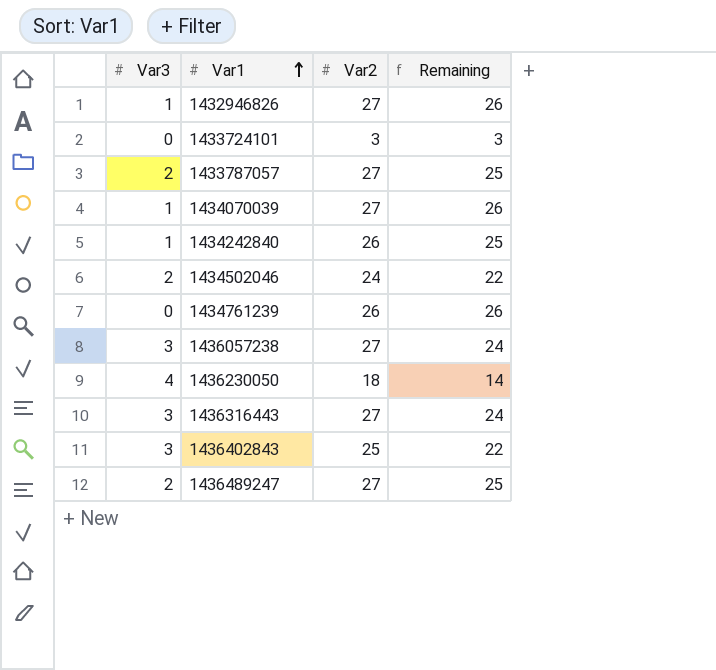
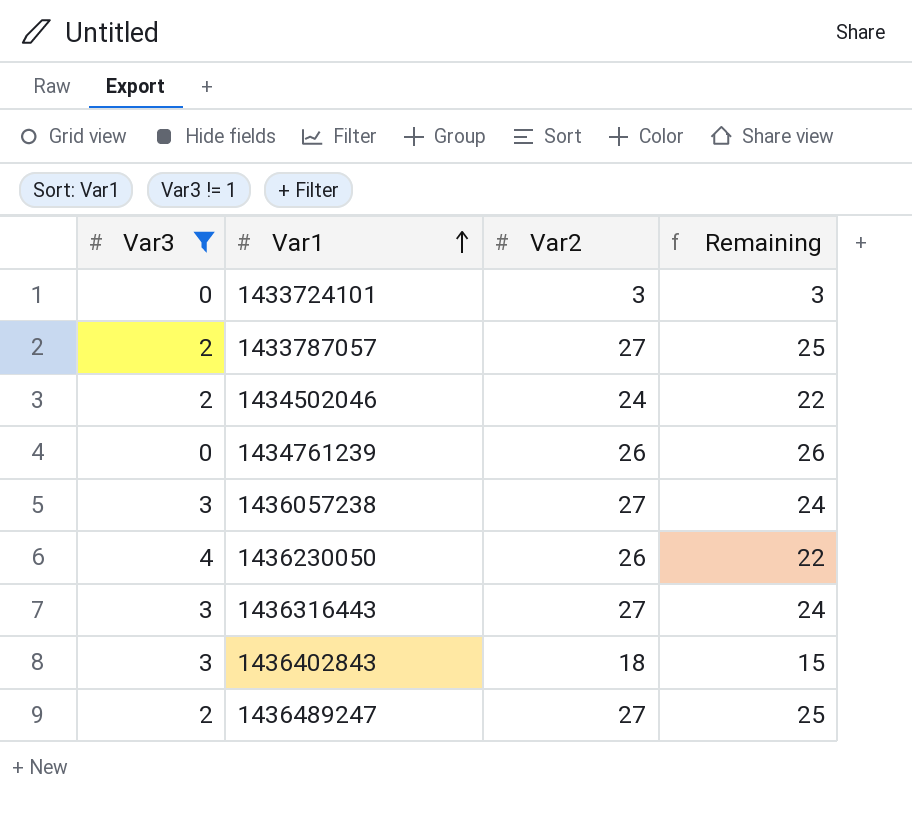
filter: none -> Var3 != 1
1436230050 | Var2: 18 -> 26
1436230050 | Remaining: 14 -> 22
1436402843 | Var2: 25 -> 18
1436402843 | Remaining: 22 -> 15

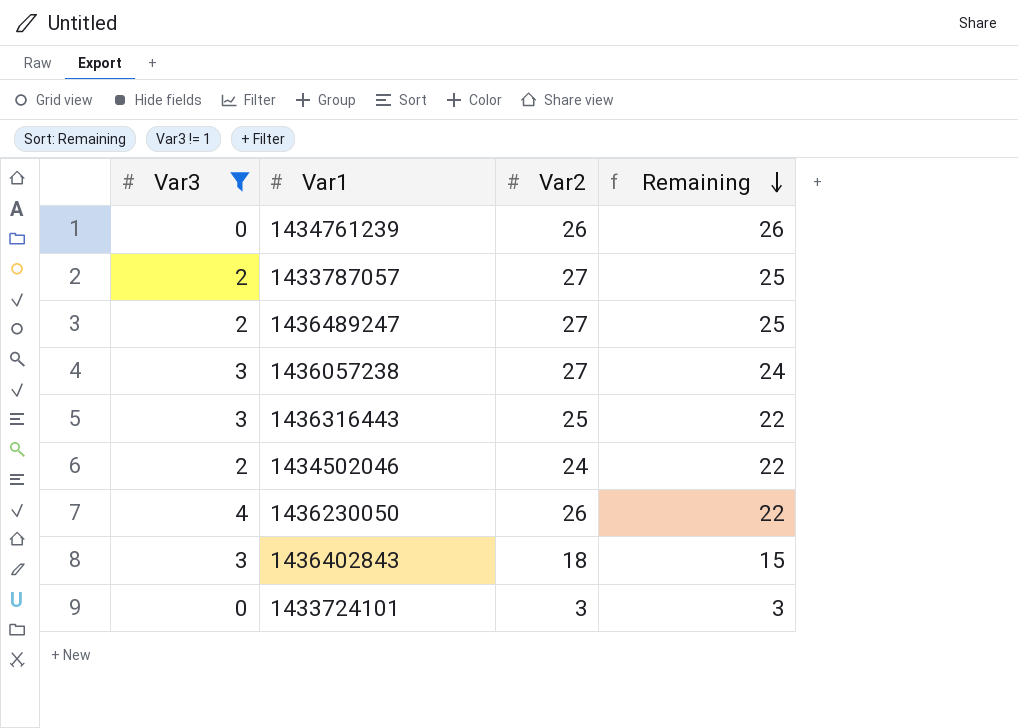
row order: Var1 ascending -> Remaining descending
1436316443 | Var2: 27 -> 25
1436316443 | Remaining: 24 -> 22

